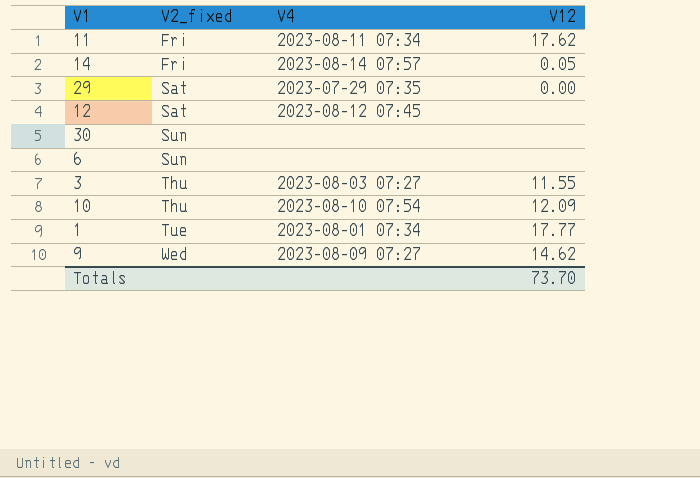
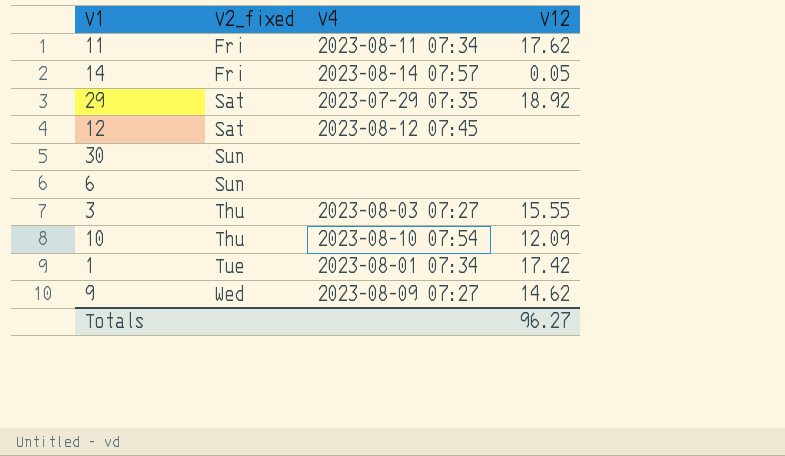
29 | V12: 0.00 -> 18.92
3 | V12: 11.55 -> 15.55
1 | V12: 17.77 -> 17.42
Totals | V12: 73.70 -> 96.27

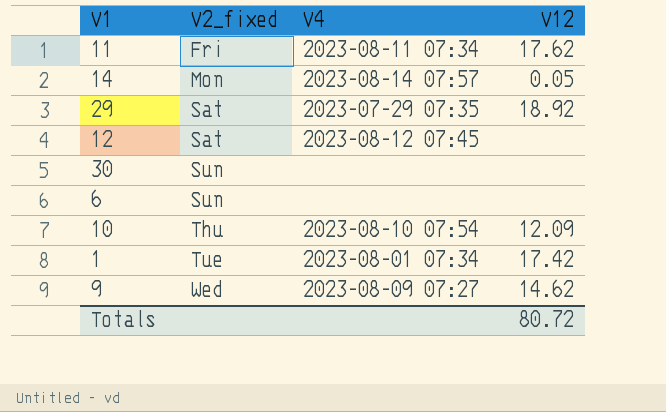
row 3: Thu | 2023-08-03 07:27 | 15.55 -> none
14 | V2_fixed: Fri -> Mon
Totals | V12: 96.27 -> 80.72

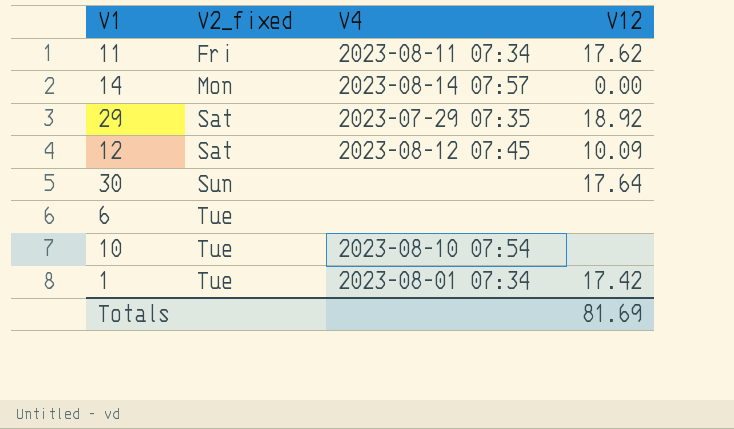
row 9: Wed | 2023-08-09 07:27 | 14.62 -> none
14 | V12: 0.05 -> 0.00
12 | V12: none -> 10.09
30 | V12: none -> 17.64
6 | V2_fixed: Sun -> Tue
10 | V2_fixed: Thu -> Tue
10 | V12: 12.09 -> none
Totals | V12: 80.72 -> 81.69

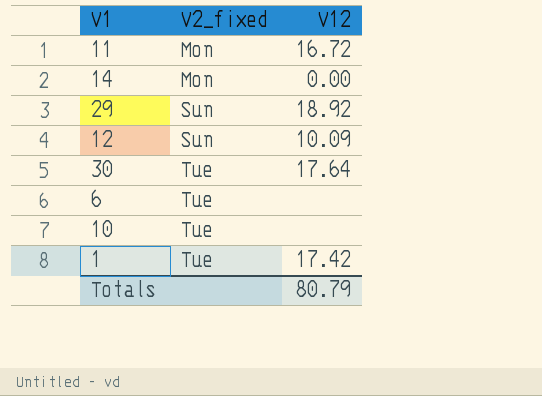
column V4 | position: 3 -> none
11 | V2_fixed: Fri -> Mon
11 | V12: 17.62 -> 16.72
29 | V2_fixed: Sat -> Sun
12 | V2_fixed: Sat -> Sun
30 | V2_fixed: Sun -> Tue
Totals | V12: 81.69 -> 80.79

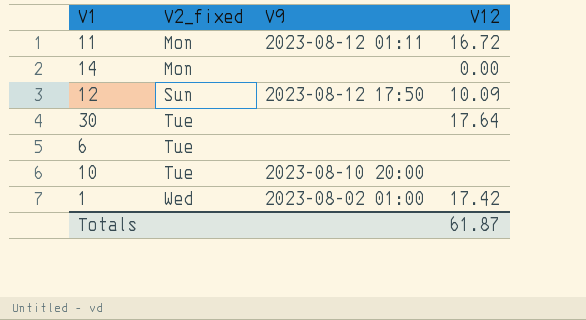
column V9 | position: none -> 3
row 29: Sun | 18.92 -> none
1 | V2_fixed: Tue -> Wed
Totals | V12: 80.79 -> 61.87

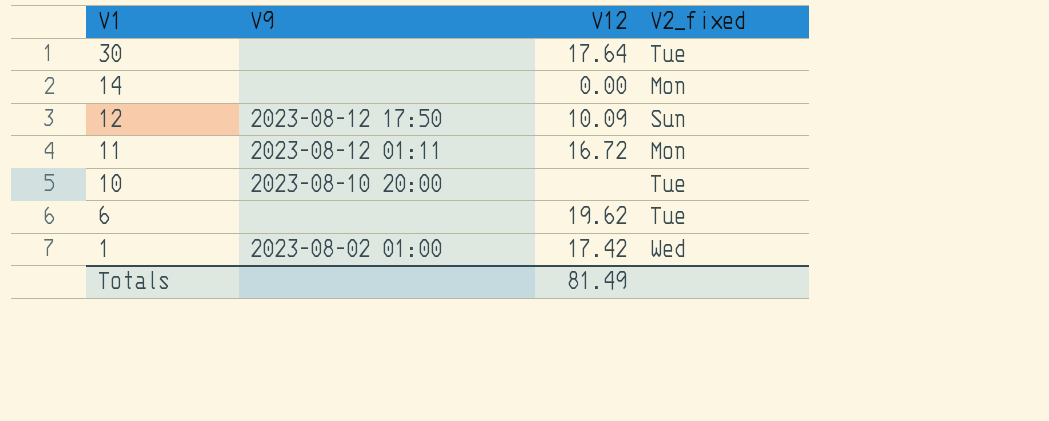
row order: V2_fixed ascending -> V1 descending
column V2_fixed | position: 2 -> 4
6 | V12: none -> 19.62
Totals | V12: 61.87 -> 81.49

